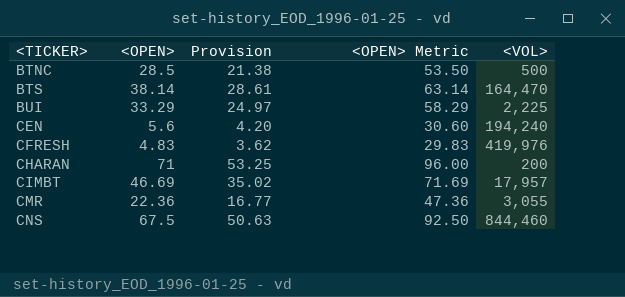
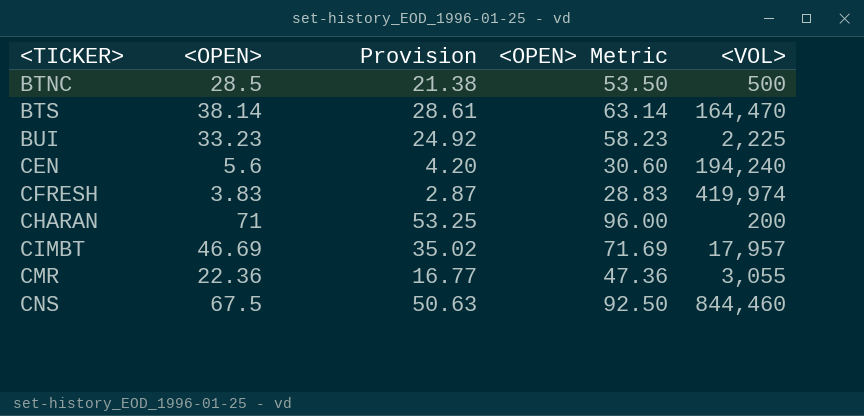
BUI | <OPEN>: 33.29 -> 33.23
BUI | Provision: 24.97 -> 24.92
BUI | <OPEN> Metric: 58.29 -> 58.23
CFRESH | <OPEN>: 4.83 -> 3.83
CFRESH | Provision: 3.62 -> 2.87
CFRESH | <OPEN> Metric: 29.83 -> 28.83
CFRESH | <VOL>: 419,976 -> 419,974

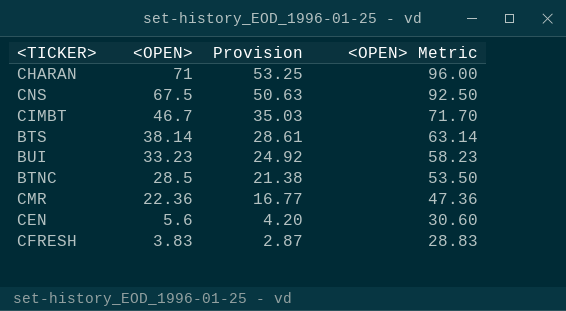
row order: <TICKER> ascending -> <OPEN> descending
column <VOL> | position: 5 -> none
CIMBT | <OPEN>: 46.69 -> 46.7
CIMBT | Provision: 35.02 -> 35.03
CIMBT | <OPEN> Metric: 71.69 -> 71.70

